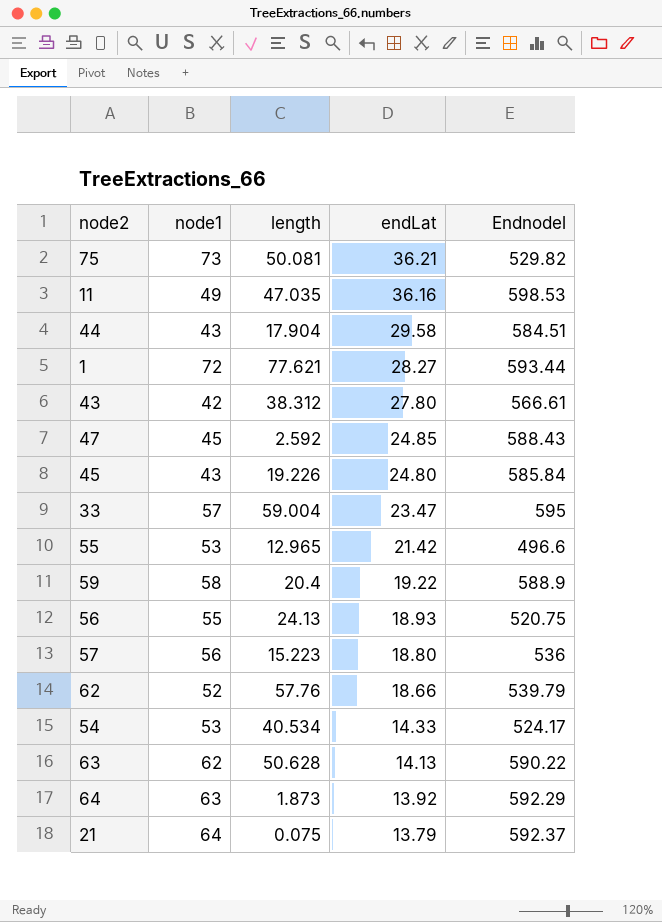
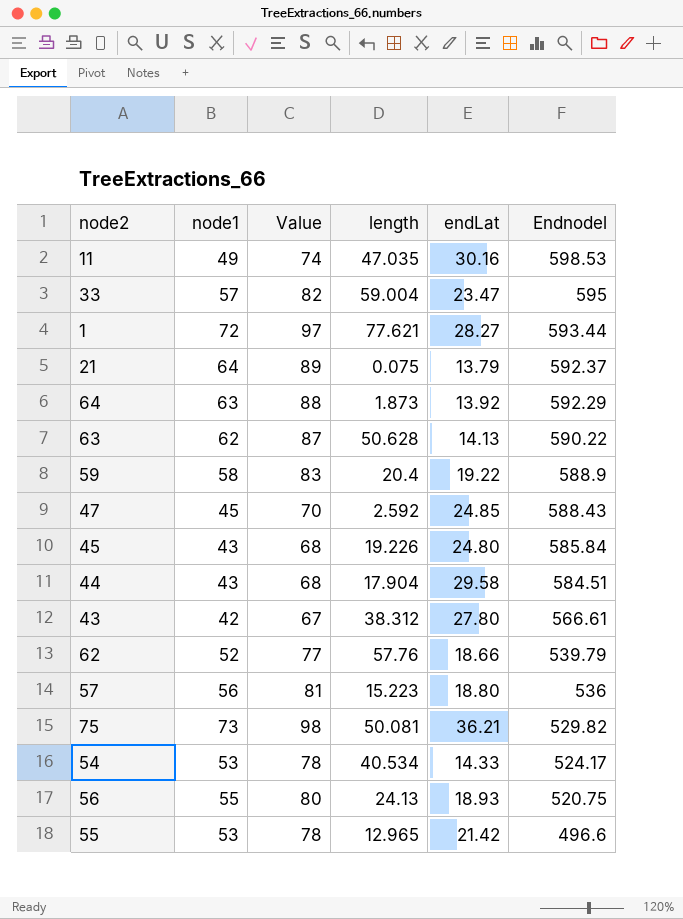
row order: endLat descending -> Endnodel descending
column Value | formula: none -> [node1] + 25
11 | endLat: 36.16 -> 30.16

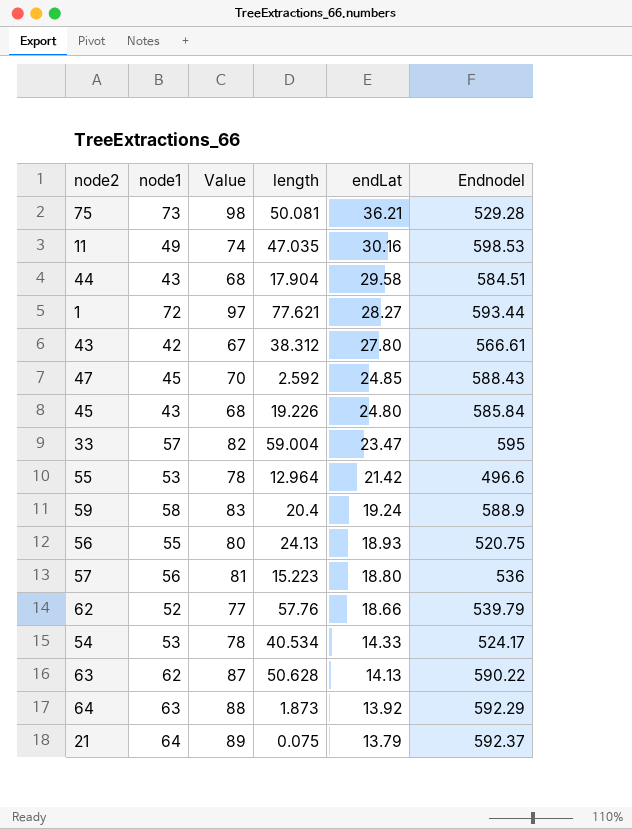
row order: Endnodel descending -> endLat descending
75 | Endnodel: 529.82 -> 529.28
55 | length: 12.965 -> 12.964
59 | endLat: 19.22 -> 19.24

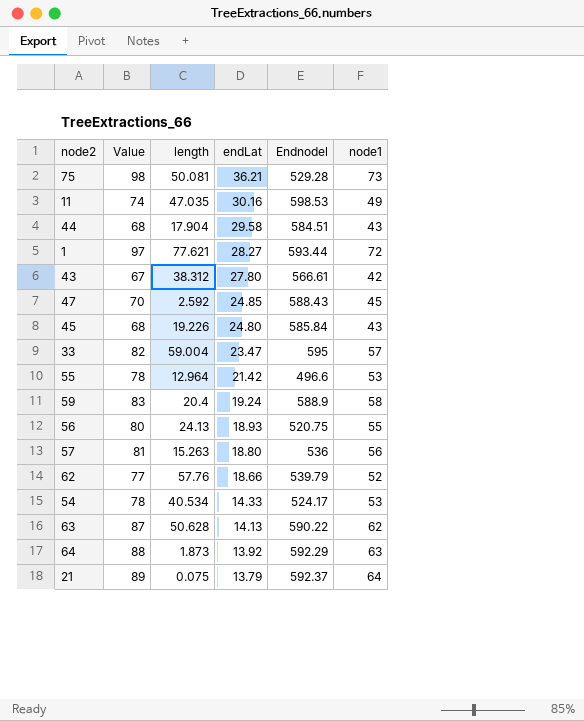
column node1 | position: 2 -> 6
57 | length: 15.223 -> 15.263

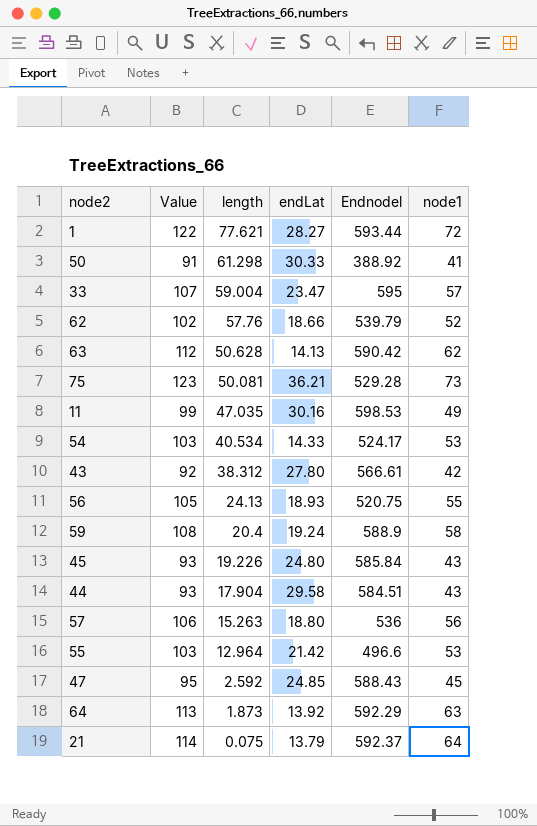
row order: endLat descending -> length descending
column Value | formula: [node1] + 25 -> [node1] + 50
row 50: none -> 91 | 61.298 | 30.33 | 388.92 | 41
63 | Endnodel: 590.22 -> 590.42

